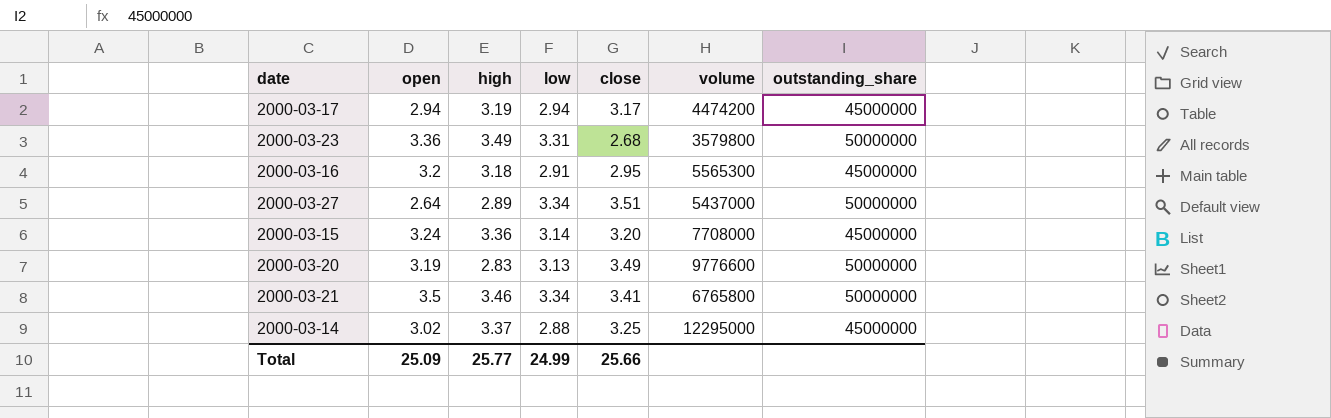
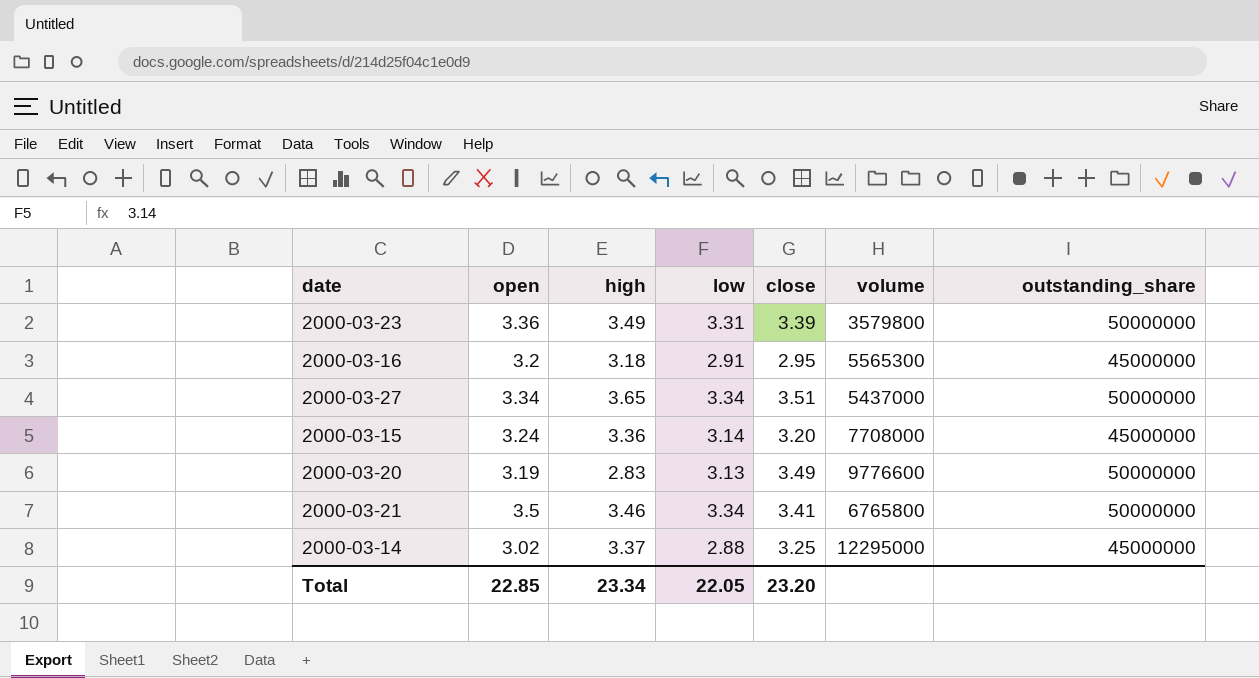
row 2000-03-17: 2.94 | 3.19 | 2.94 | 3.17 | 4474200 | 45000000 -> none
2000-03-23 | close: 2.68 -> 3.39
2000-03-27 | open: 2.64 -> 3.34
2000-03-27 | high: 2.89 -> 3.65
Total | open: 25.09 -> 22.85
Total | high: 25.77 -> 23.34
Total | low: 24.99 -> 22.05
Total | close: 25.66 -> 23.20

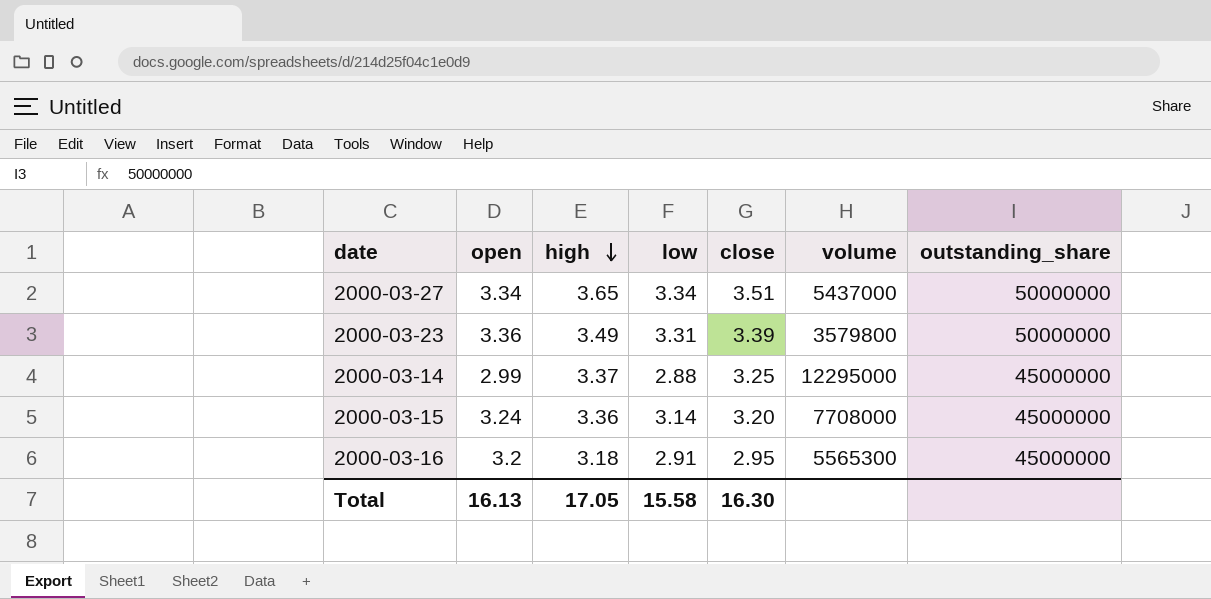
row order: none -> high descending
row 2000-03-20: 3.19 | 2.83 | 3.13 | 3.49 | 9776600 | 50000000 -> none
row 2000-03-21: 3.5 | 3.46 | 3.34 | 3.41 | 6765800 | 50000000 -> none
2000-03-14 | open: 3.02 -> 2.99
Total | open: 22.85 -> 16.13
Total | high: 23.34 -> 17.05
Total | low: 22.05 -> 15.58
Total | close: 23.20 -> 16.30

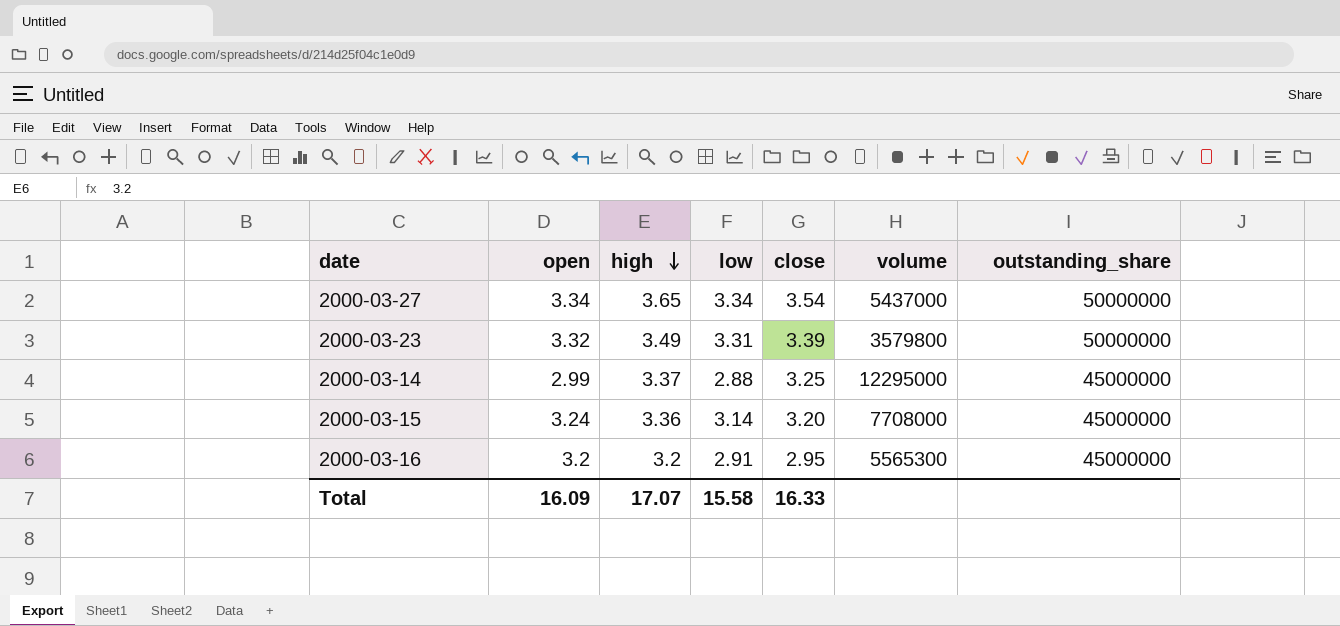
2000-03-27 | close: 3.51 -> 3.54
2000-03-23 | open: 3.36 -> 3.32
2000-03-16 | high: 3.18 -> 3.2
Total | open: 16.13 -> 16.09
Total | high: 17.05 -> 17.07
Total | close: 16.30 -> 16.33

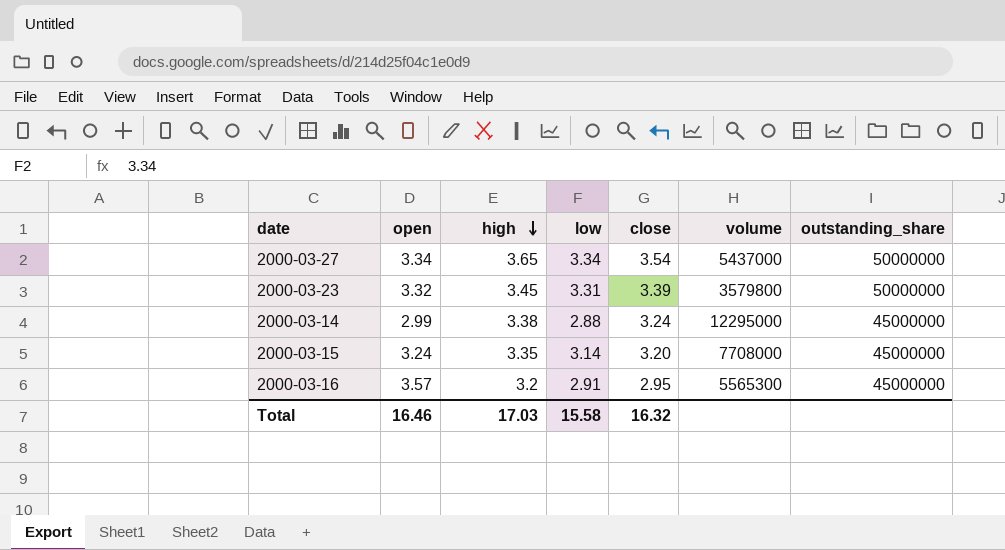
2000-03-23 | high: 3.49 -> 3.45
2000-03-14 | high: 3.37 -> 3.38
2000-03-14 | close: 3.25 -> 3.24
2000-03-15 | high: 3.36 -> 3.35
2000-03-16 | open: 3.2 -> 3.57
Total | open: 16.09 -> 16.46
Total | high: 17.07 -> 17.03
Total | close: 16.33 -> 16.32

